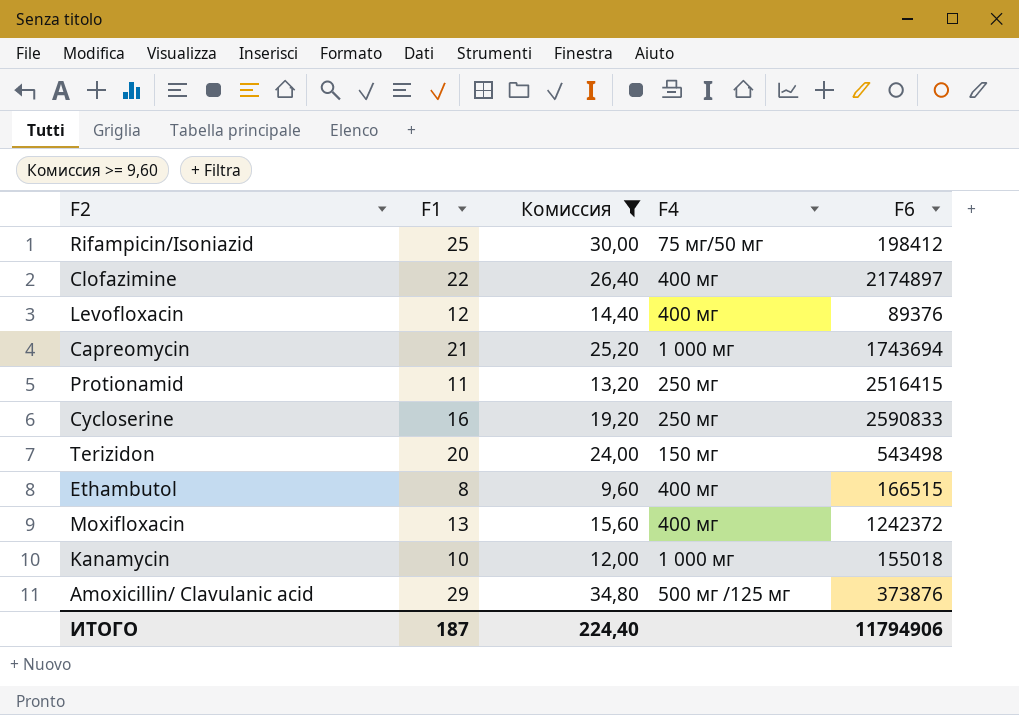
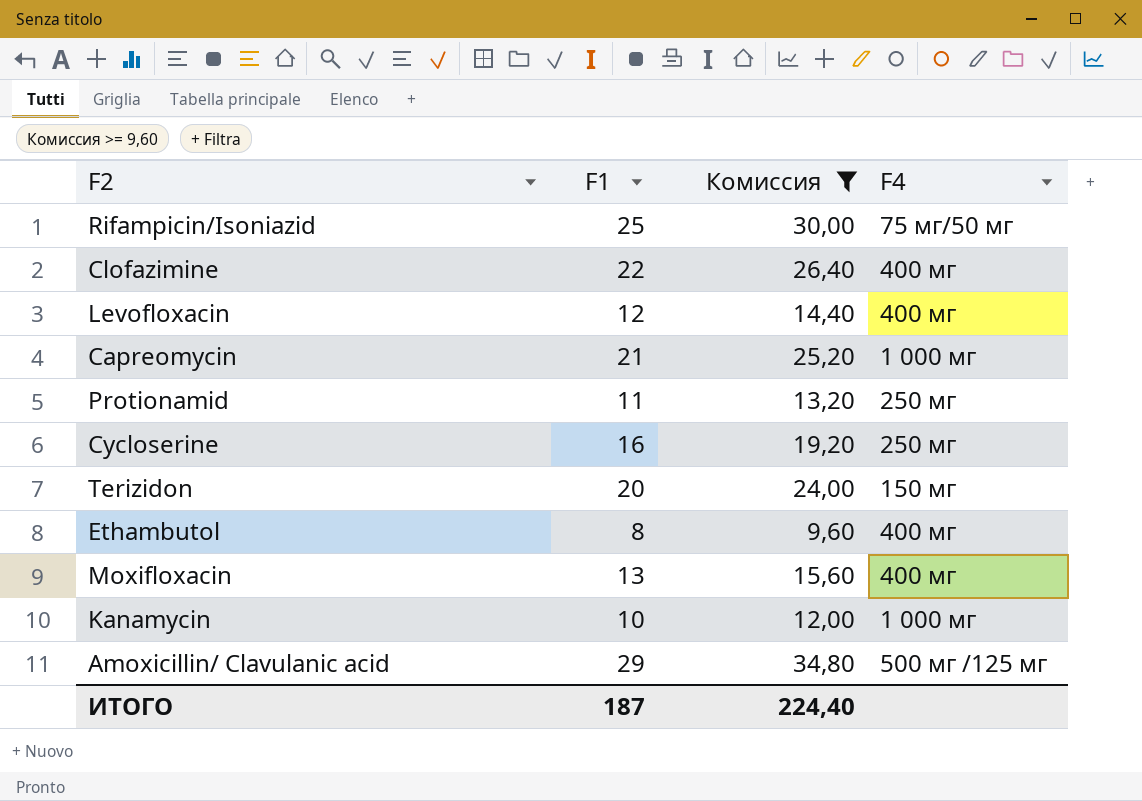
column F6 | position: 5 -> none

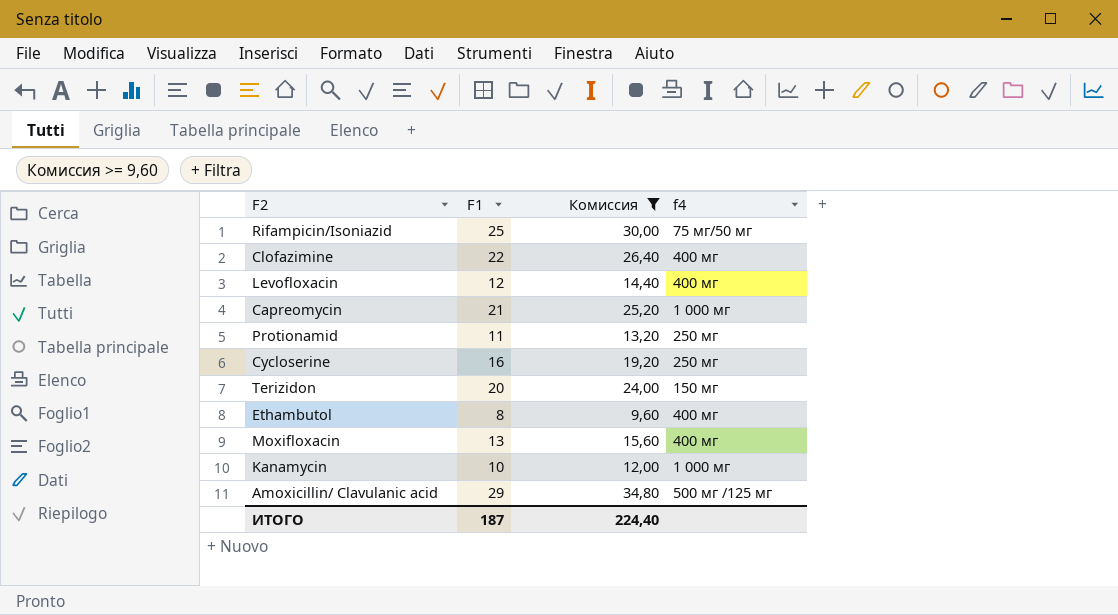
column name: F4 -> f4

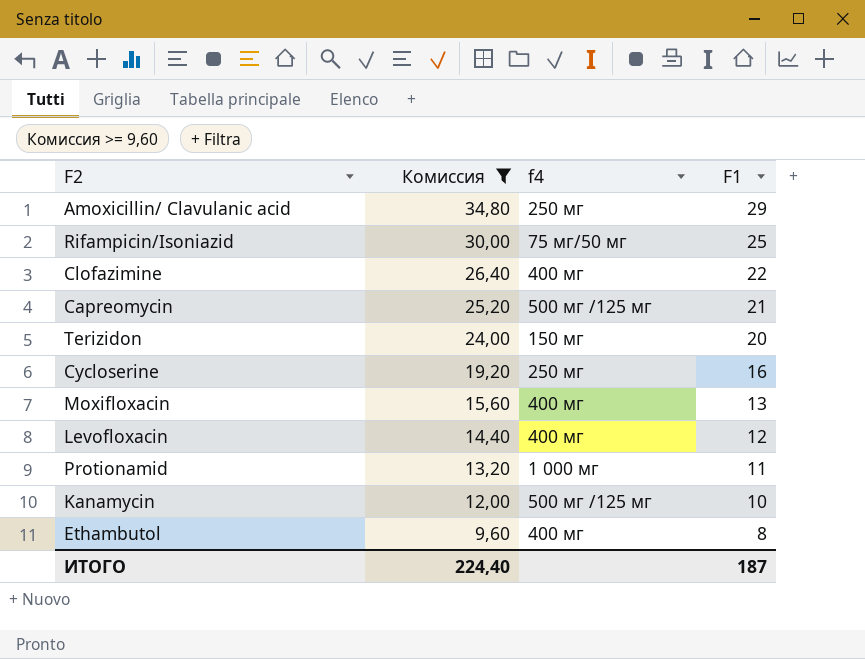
row order: none -> Комиссия descending
column F1 | position: 2 -> 4
Amoxicillin/ Clavulanic acid | f4: 500 мг /125 мг -> 250 мг
Capreomycin | f4: 1 000 мг -> 500 мг /125 мг
Protionamid | f4: 250 мг -> 1 000 мг
Kanamycin | f4: 1 000 мг -> 500 мг /125 мг

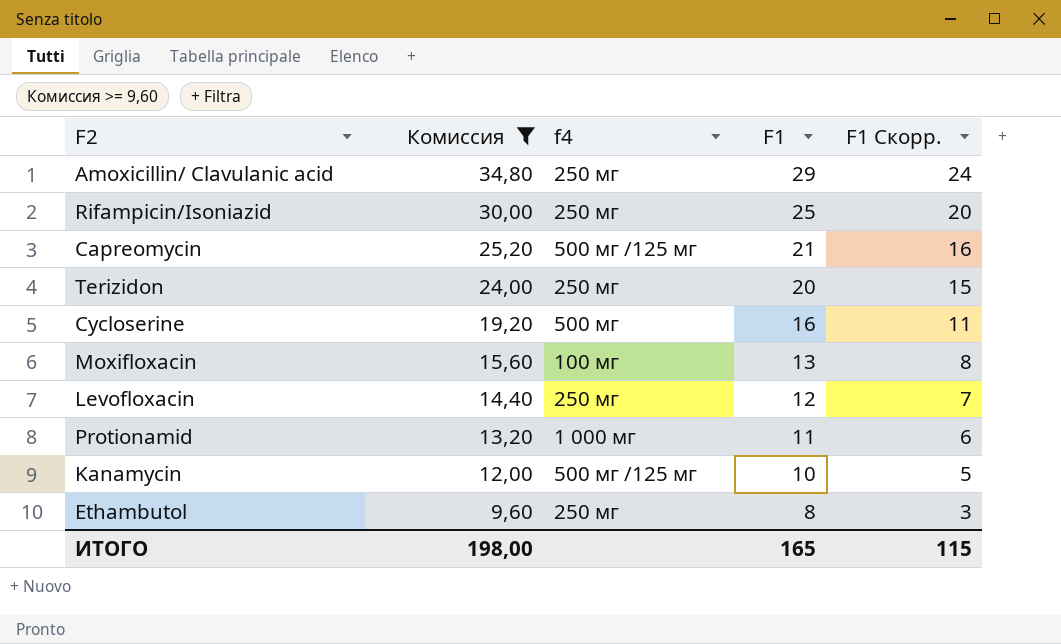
column F1 Скорр. | formula: none -> [F1] - 5
row Clofazimine: 26,40 | 400 мг | 22 -> none
Rifampicin/Isoniazid | f4: 75 мг/50 мг -> 250 мг
Terizidon | f4: 150 мг -> 250 мг
Cycloserine | f4: 250 мг -> 500 мг
Moxifloxacin | f4: 400 мг -> 100 мг
Levofloxacin | f4: 400 мг -> 250 мг
Ethambutol | f4: 400 мг -> 250 мг
ИТОГО | Комиссия: 224,40 -> 198,00
ИТОГО | F1: 187 -> 165

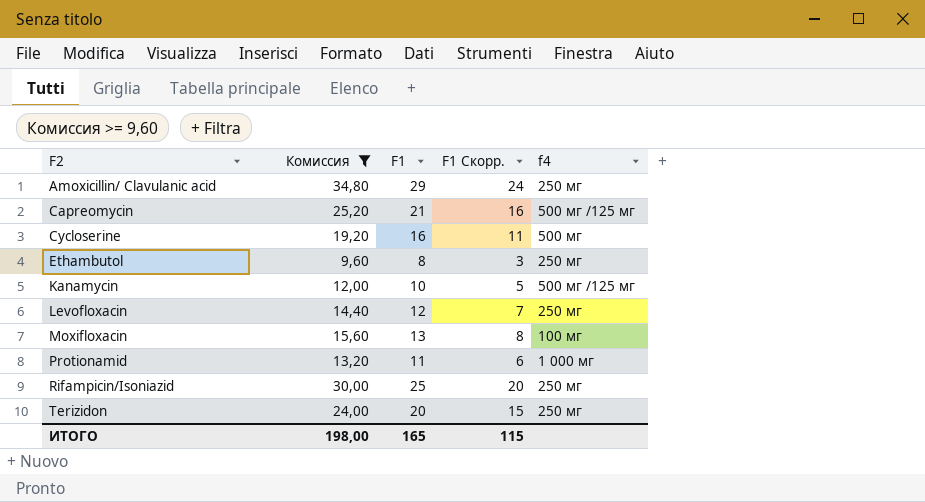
row order: Комиссия descending -> F2 ascending
column f4 | position: 3 -> 5

